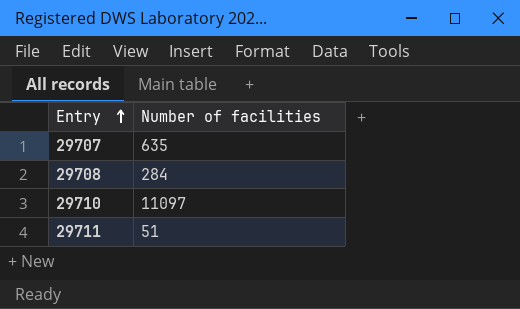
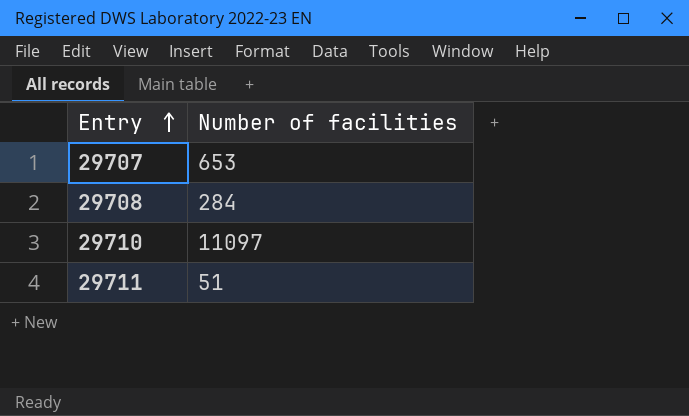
29707 | Number of facilities: 635 -> 653

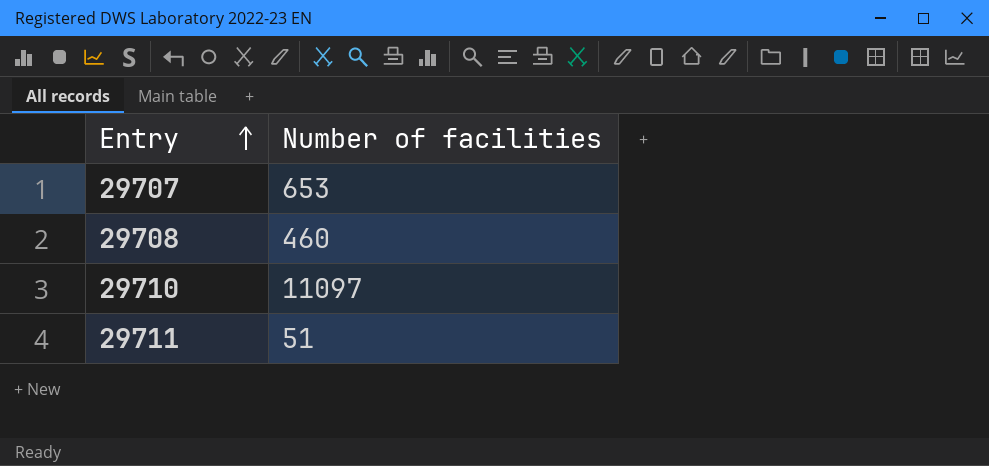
29708 | Number of facilities: 284 -> 460

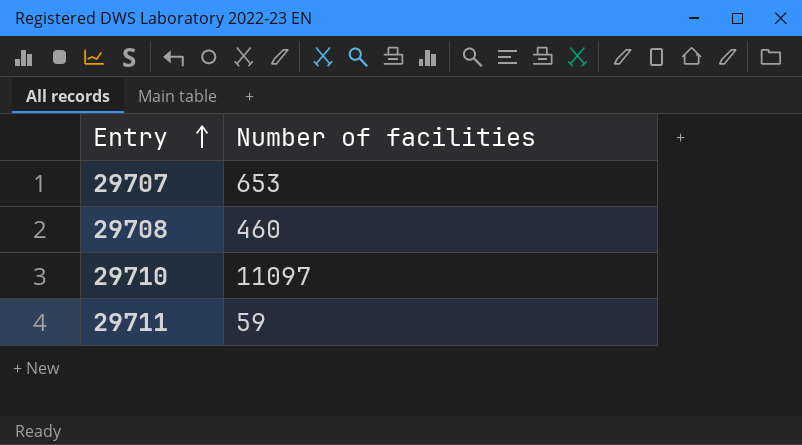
29711 | Number of facilities: 51 -> 59

